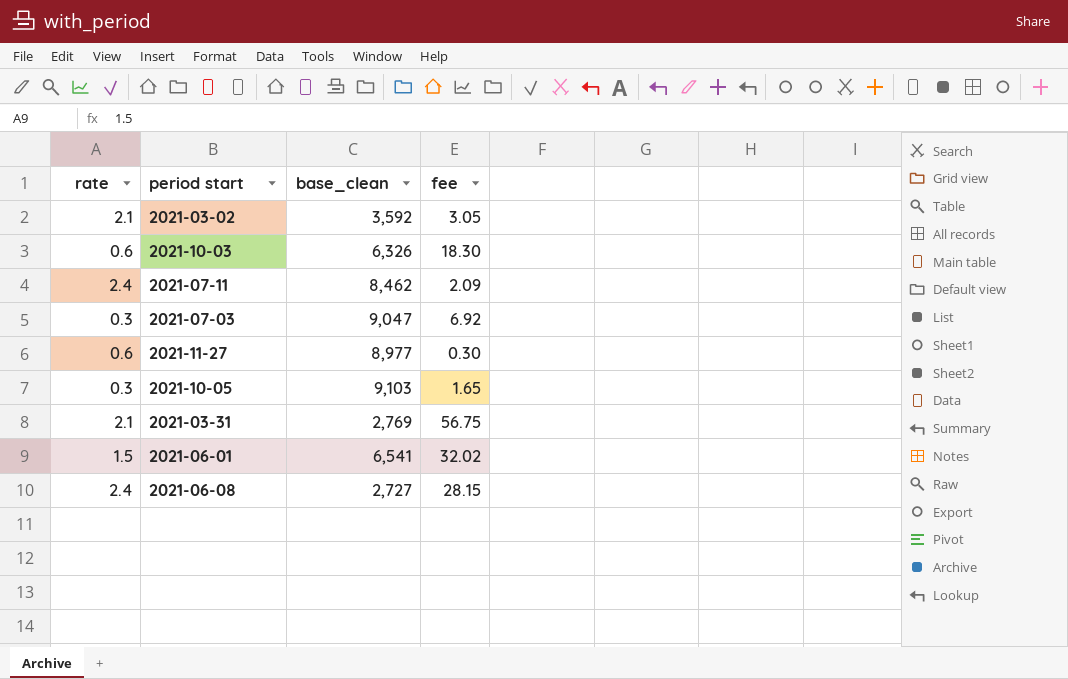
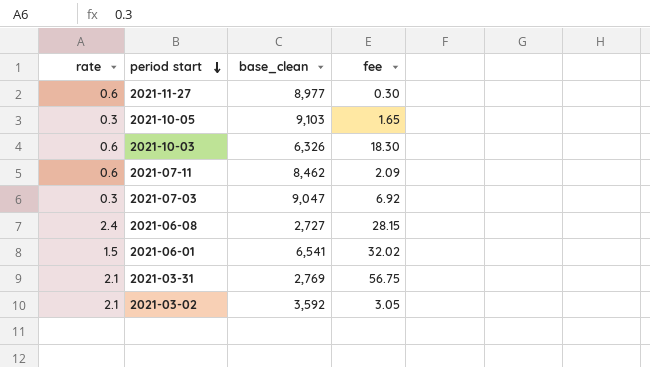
row order: none -> period start descending
2021-07-11 | rate: 2.4 -> 0.6

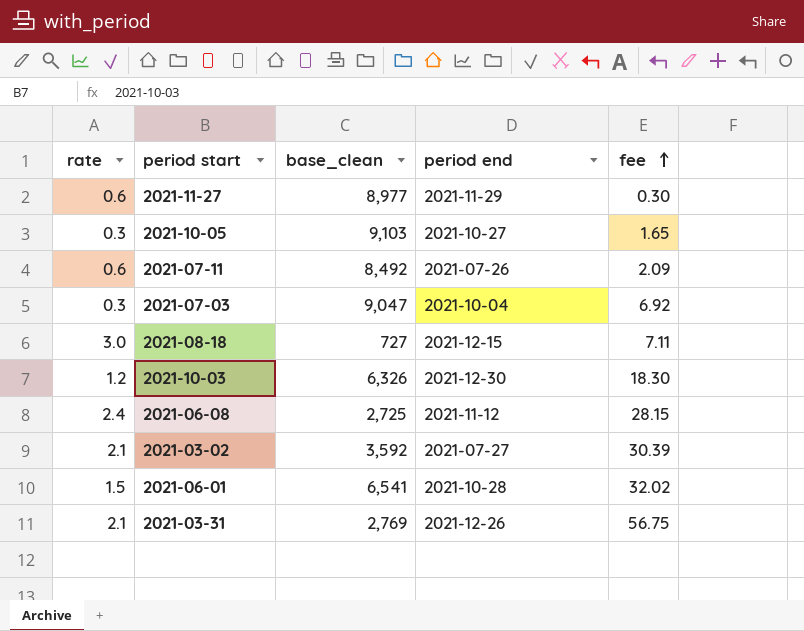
row order: period start descending -> fee ascending
column period end | position: none -> 4
2021-07-11 | base_clean: 8,462 -> 8,492
row 2021-08-18: none -> 3.0 | 727 | 2021-12-15 | 7.11
2021-10-03 | rate: 0.6 -> 1.2
2021-06-08 | base_clean: 2,727 -> 2,725
2021-03-02 | fee: 3.05 -> 30.39

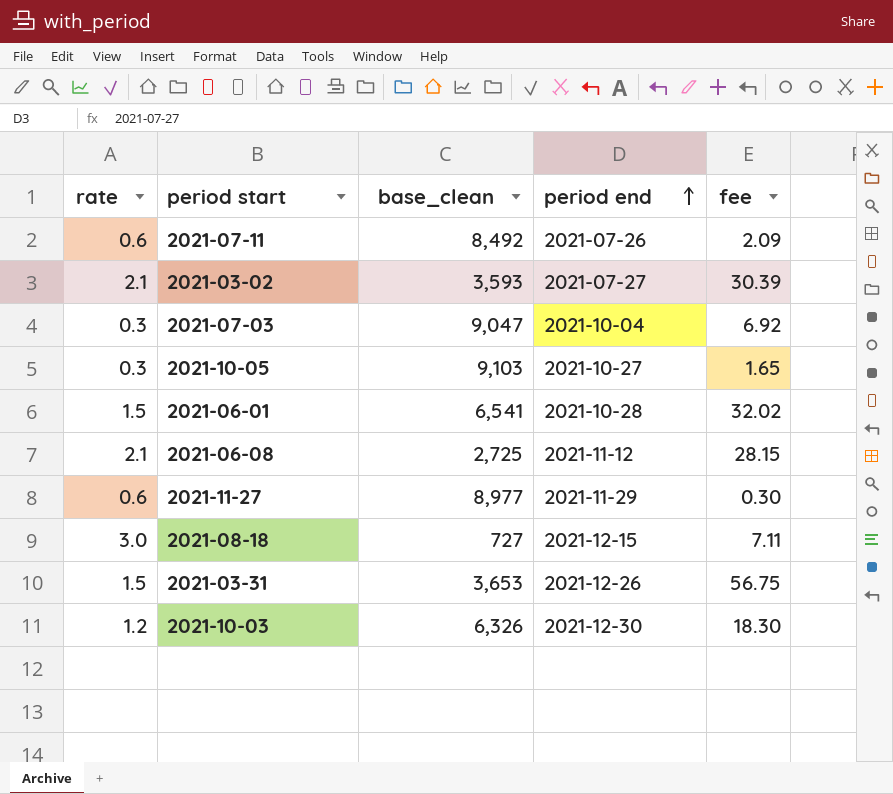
row order: fee ascending -> period end ascending
2021-03-02 | base_clean: 3,592 -> 3,593
2021-06-08 | rate: 2.4 -> 2.1
2021-03-31 | rate: 2.1 -> 1.5
2021-03-31 | base_clean: 2,769 -> 3,653

